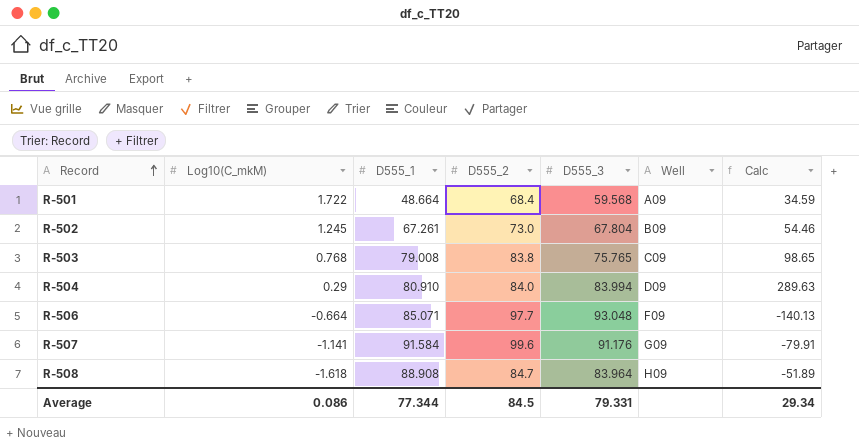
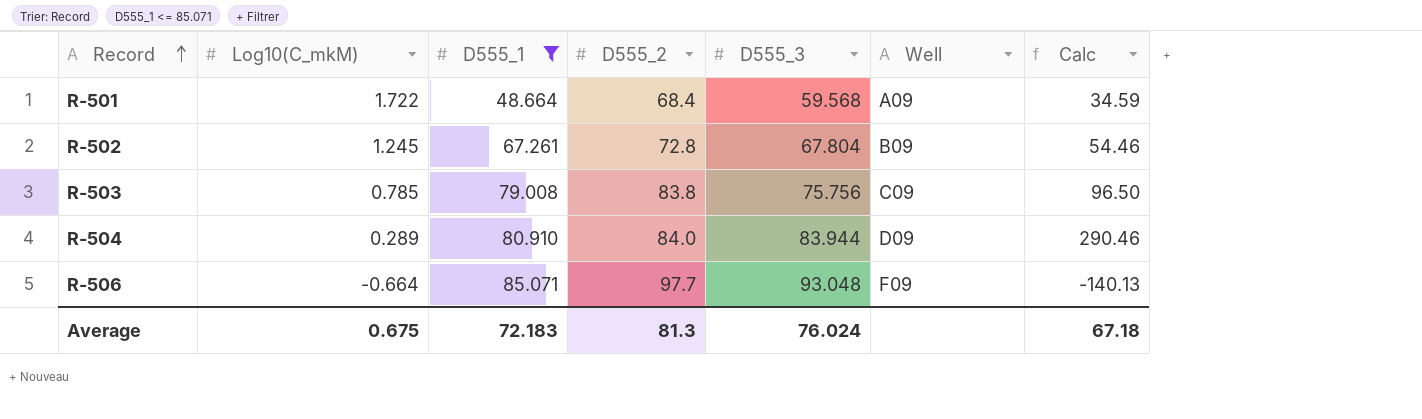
filter: none -> D555_1 <= 85.071
R-502 | D555_2: 73.0 -> 72.8
R-503 | Log10(C_mkM): 0.768 -> 0.785
R-503 | D555_3: 75.765 -> 75.756
R-503 | Calc: 98.65 -> 96.50
R-504 | Log10(C_mkM): 0.29 -> 0.289
R-504 | D555_3: 83.994 -> 83.944
R-504 | Calc: 289.63 -> 290.46
Average | Log10(C_mkM): 0.086 -> 0.675
Average | D555_1: 77.344 -> 72.183
Average | D555_2: 84.5 -> 81.3
Average | D555_3: 79.331 -> 76.024
Average | Calc: 29.34 -> 67.18

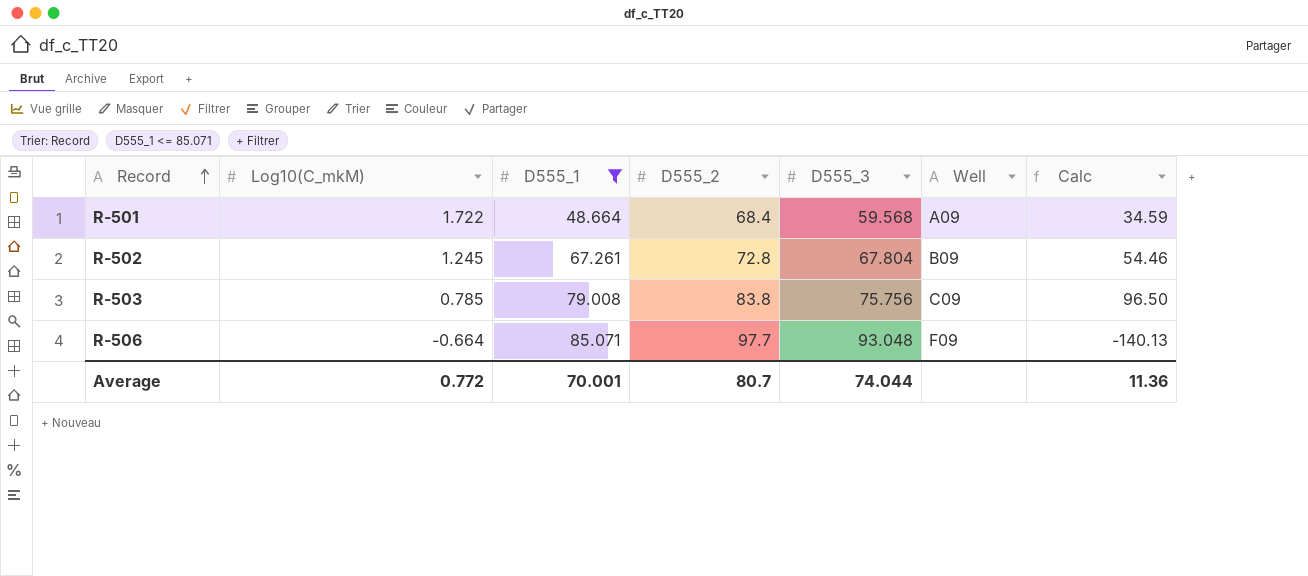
row R-504: 0.289 | 80.910 | 84.0 | 83.944 | D09 | 290.46 -> none
Average | Log10(C_mkM): 0.675 -> 0.772
Average | D555_1: 72.183 -> 70.001
Average | D555_2: 81.3 -> 80.7
Average | D555_3: 76.024 -> 74.044
Average | Calc: 67.18 -> 11.36

